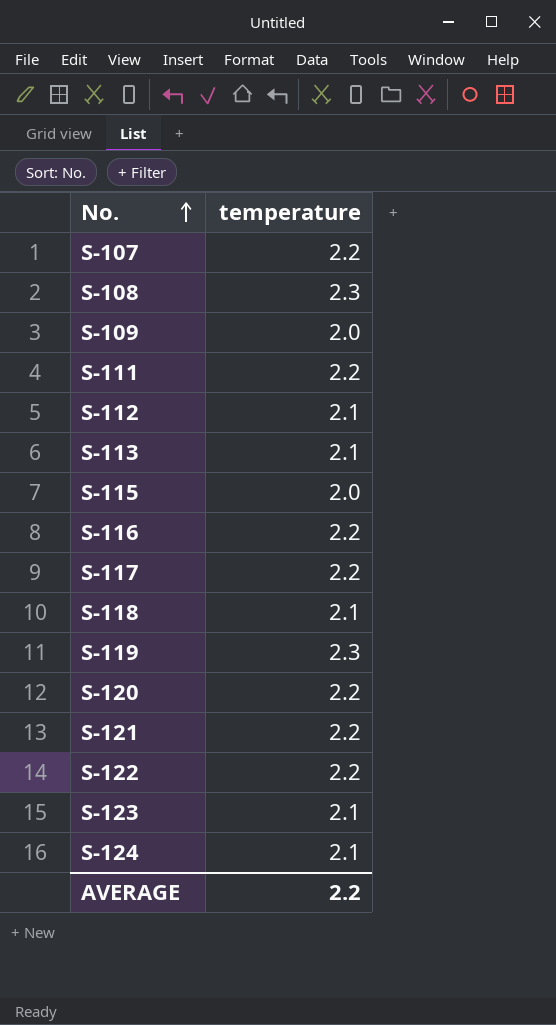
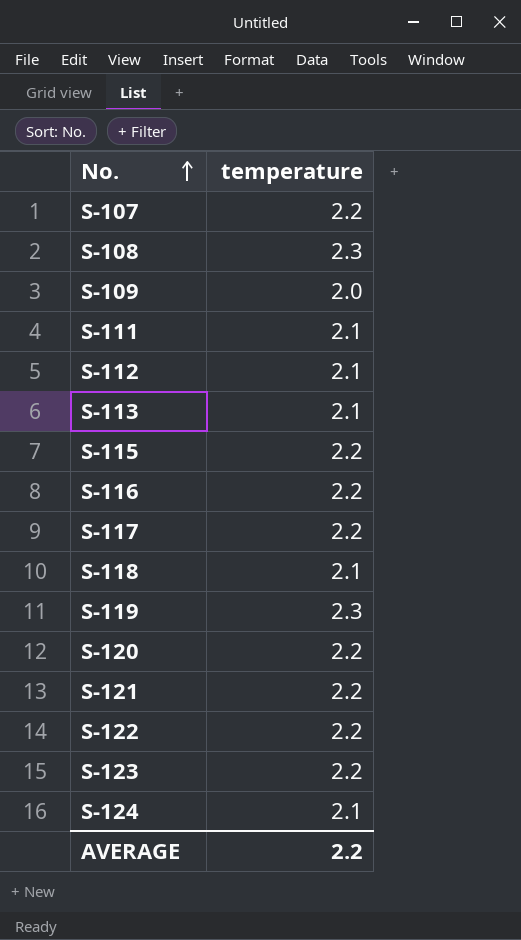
S-111 | temperature: 2.2 -> 2.1
S-115 | temperature: 2.0 -> 2.2
S-123 | temperature: 2.1 -> 2.2

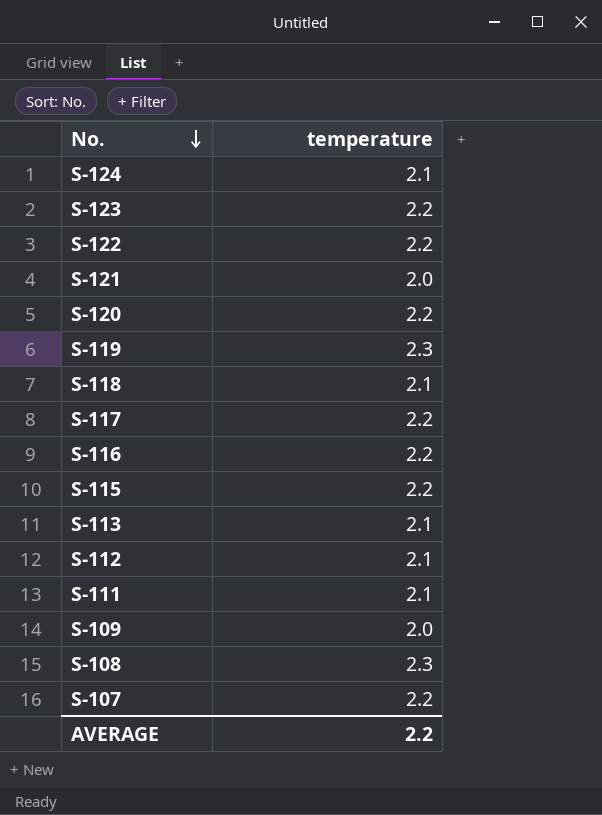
row order: No. ascending -> No. descending
S-121 | temperature: 2.2 -> 2.0

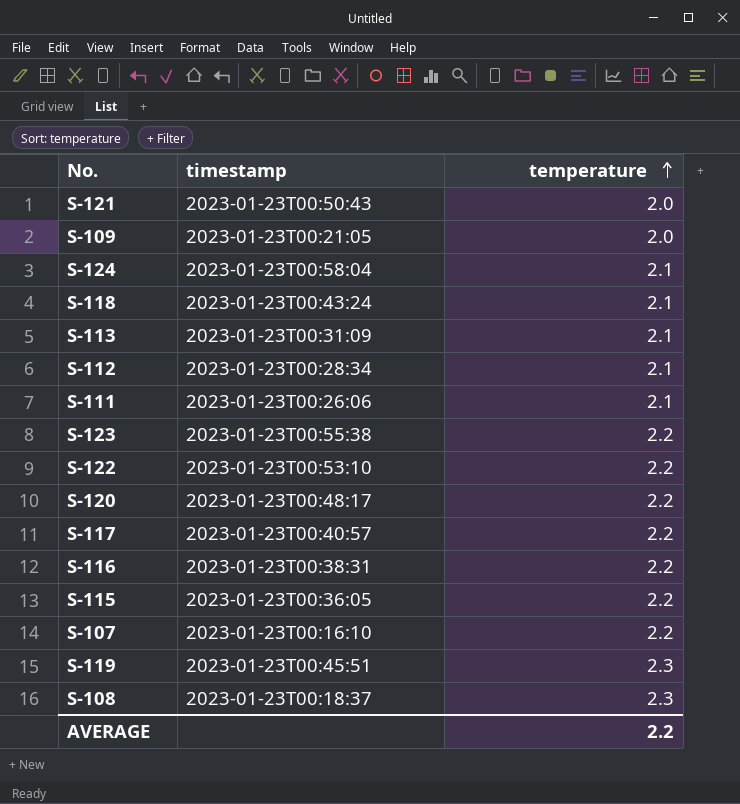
row order: No. descending -> temperature ascending
column timestamp | position: none -> 2

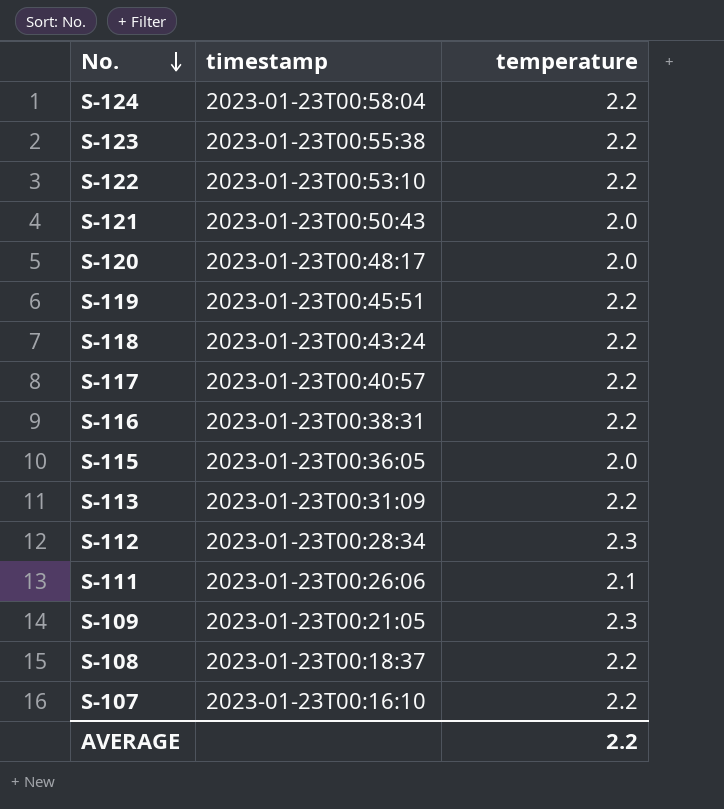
row order: temperature ascending -> No. descending
S-124 | temperature: 2.1 -> 2.2
S-120 | temperature: 2.2 -> 2.0
S-119 | temperature: 2.3 -> 2.2
S-118 | temperature: 2.1 -> 2.2
S-115 | temperature: 2.2 -> 2.0
S-113 | temperature: 2.1 -> 2.2
S-112 | temperature: 2.1 -> 2.3
S-109 | temperature: 2.0 -> 2.3
S-108 | temperature: 2.3 -> 2.2

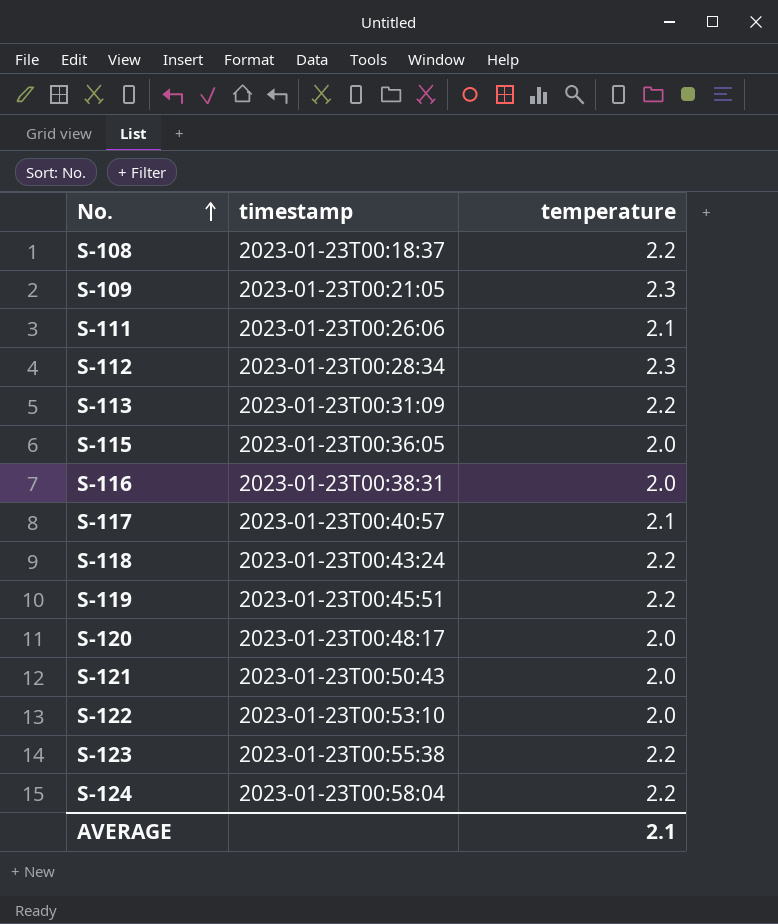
row order: No. descending -> No. ascending
row S-107: 2023-01-23T00:16:10 | 2.2 -> none
S-116 | temperature: 2.2 -> 2.0
S-117 | temperature: 2.2 -> 2.1
S-122 | temperature: 2.2 -> 2.0
AVERAGE | temperature: 2.2 -> 2.1

